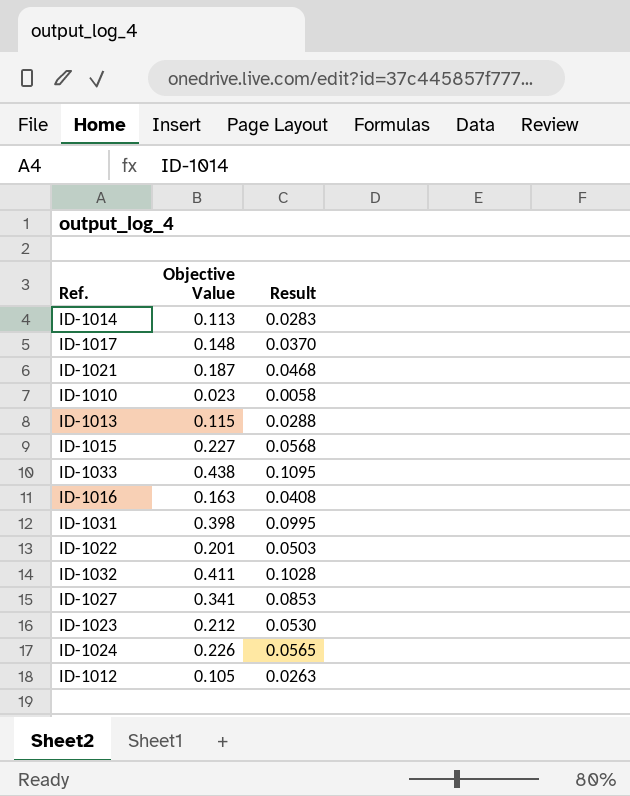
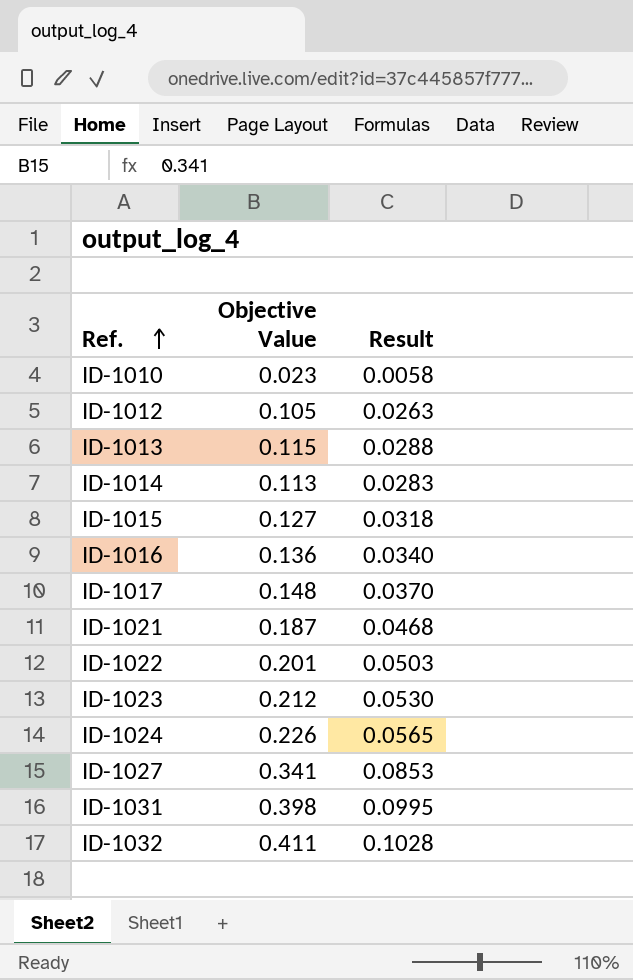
row order: none -> Ref. ascending
row ID-1033: 0.438 | 0.1095 -> none
ID-1015 | Objective Value: 0.227 -> 0.127
ID-1015 | Result: 0.0568 -> 0.0318
ID-1016 | Objective Value: 0.163 -> 0.136
ID-1016 | Result: 0.0408 -> 0.0340

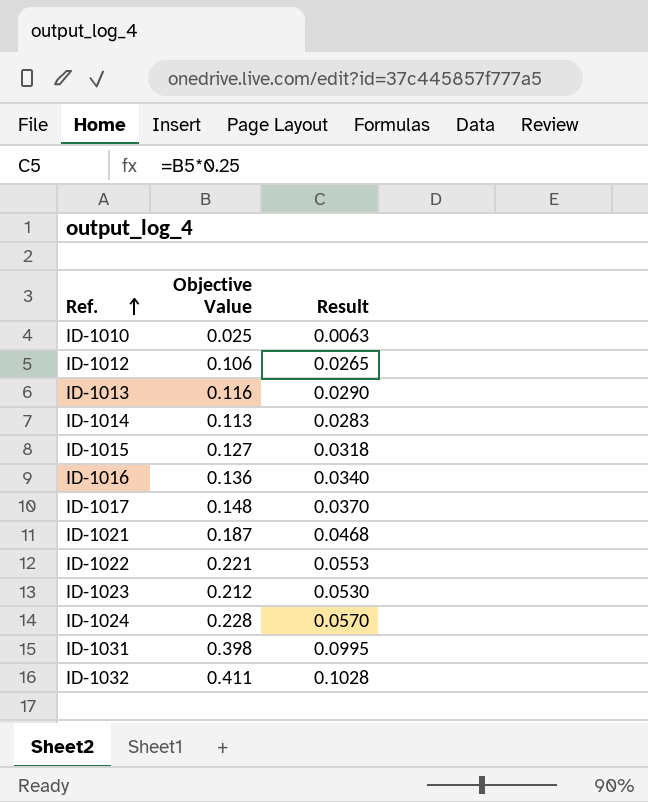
row ID-1027: 0.341 | 0.0853 -> none
ID-1010 | Objective Value: 0.023 -> 0.025
ID-1010 | Result: 0.0058 -> 0.0063
ID-1012 | Objective Value: 0.105 -> 0.106
ID-1012 | Result: 0.0263 -> 0.0265
ID-1013 | Objective Value: 0.115 -> 0.116
ID-1013 | Result: 0.0288 -> 0.0290
ID-1022 | Objective Value: 0.201 -> 0.221
ID-1022 | Result: 0.0503 -> 0.0553
ID-1024 | Objective Value: 0.226 -> 0.228
ID-1024 | Result: 0.0565 -> 0.0570

